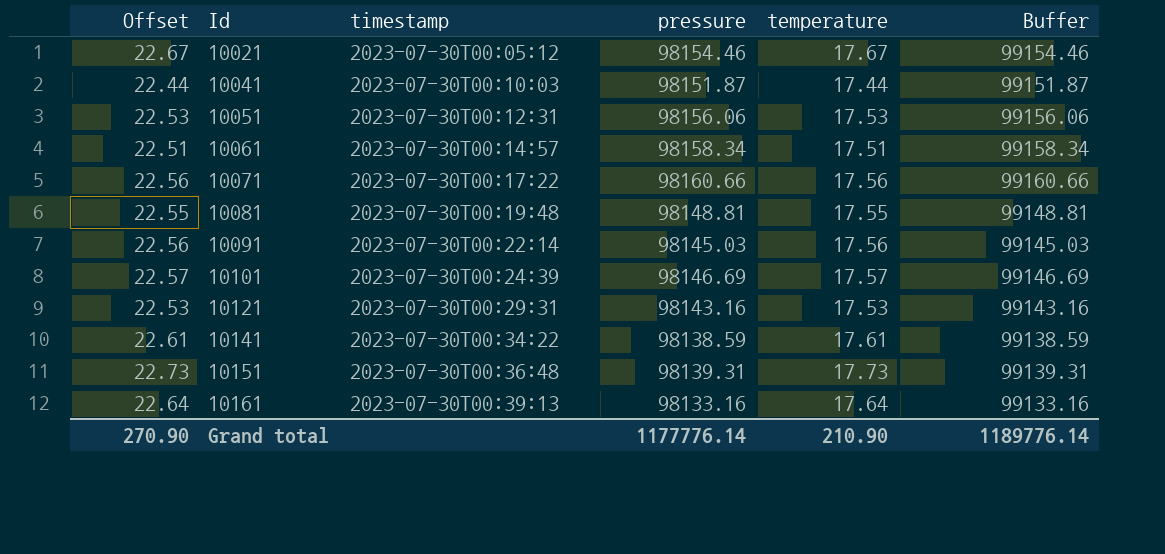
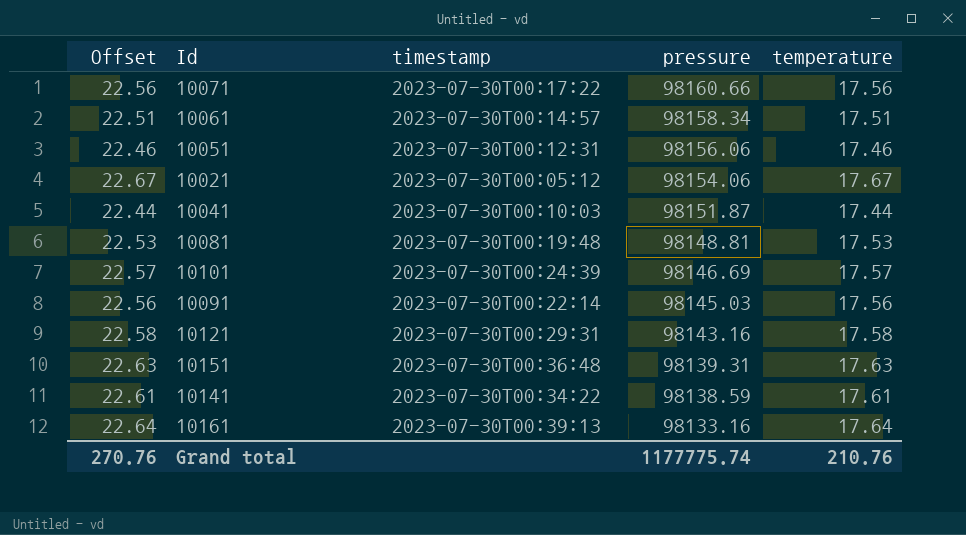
row order: Id ascending -> pressure descending
column Buffer | formula: [pressure] + 1000 -> none
10051 | Offset: 22.53 -> 22.46
10051 | temperature: 17.53 -> 17.46
10021 | pressure: 98154.46 -> 98154.06
10081 | Offset: 22.55 -> 22.53
10081 | temperature: 17.55 -> 17.53
10121 | Offset: 22.53 -> 22.58
10121 | temperature: 17.53 -> 17.58
10151 | Offset: 22.73 -> 22.63
10151 | temperature: 17.73 -> 17.63
Grand total | Offset: 270.90 -> 270.76
Grand total | pressure: 1177776.14 -> 1177775.74
Grand total | temperature: 210.90 -> 210.76

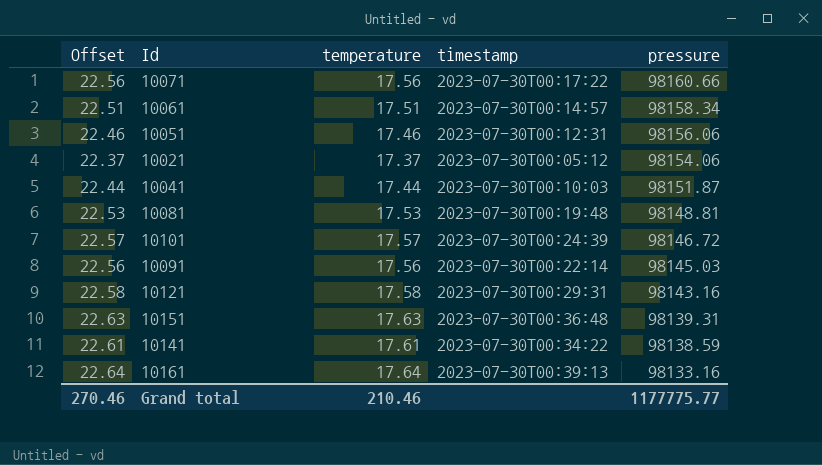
column temperature | position: 5 -> 3
10021 | Offset: 22.67 -> 22.37
10021 | temperature: 17.67 -> 17.37
10101 | pressure: 98146.69 -> 98146.72
Grand total | Offset: 270.76 -> 270.46
Grand total | temperature: 210.76 -> 210.46
Grand total | pressure: 1177775.74 -> 1177775.77

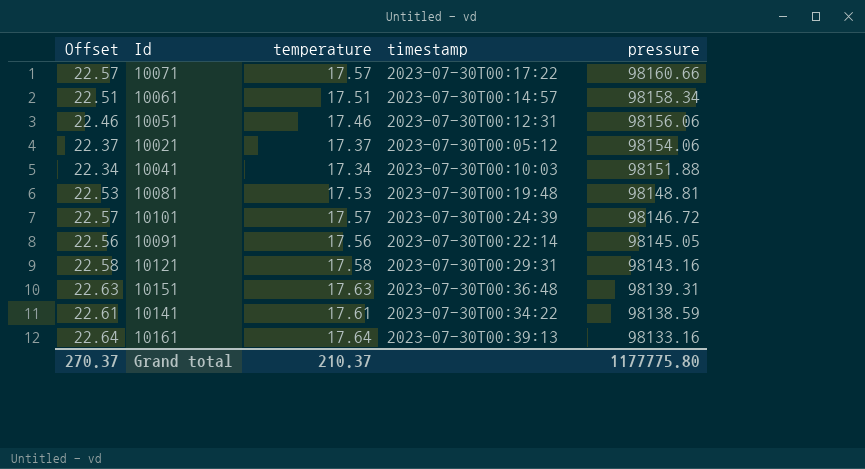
10071 | Offset: 22.56 -> 22.57
10071 | temperature: 17.56 -> 17.57
10041 | Offset: 22.44 -> 22.34
10041 | temperature: 17.44 -> 17.34
10041 | pressure: 98151.87 -> 98151.88
10091 | pressure: 98145.03 -> 98145.05
Grand total | Offset: 270.46 -> 270.37
Grand total | temperature: 210.46 -> 210.37
Grand total | pressure: 1177775.77 -> 1177775.80

